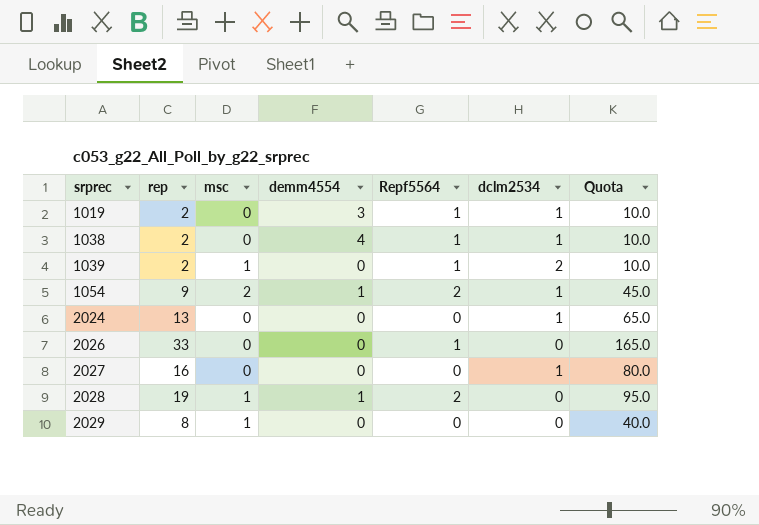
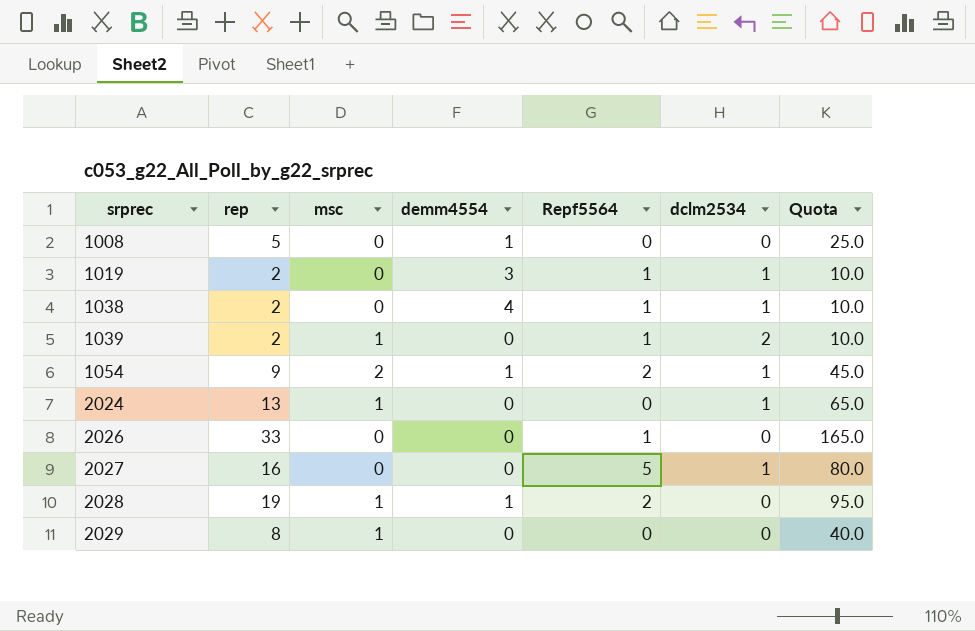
row 1008: none -> 5 | 0 | 1 | 0 | 0 | 25.0
2024 | msc: 0 -> 1
2027 | Repf5564: 0 -> 5

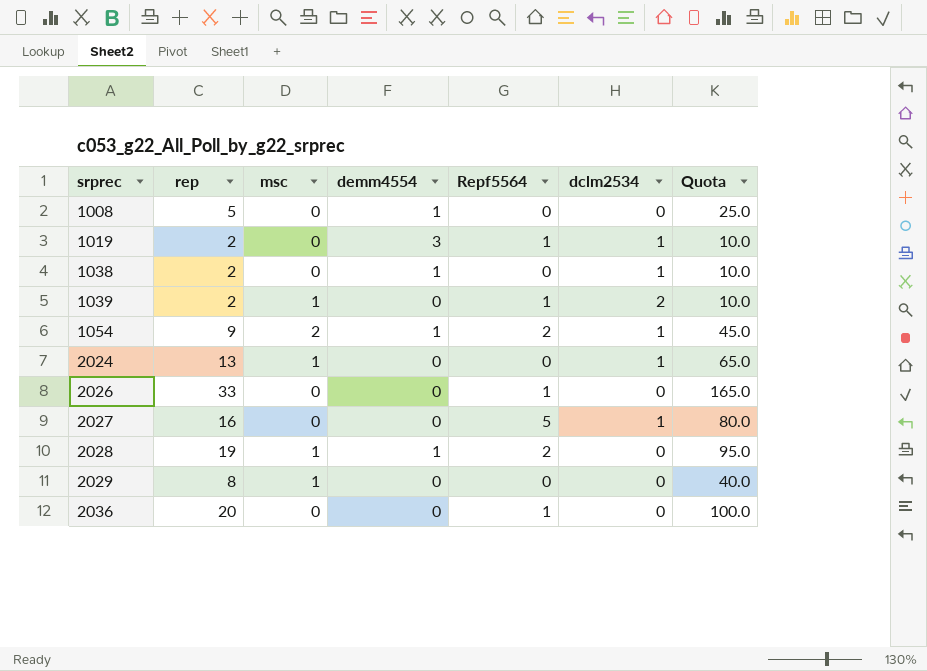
1038 | demm4554: 4 -> 1
1038 | Repf5564: 1 -> 0
row 2036: none -> 20 | 0 | 0 | 1 | 0 | 100.0

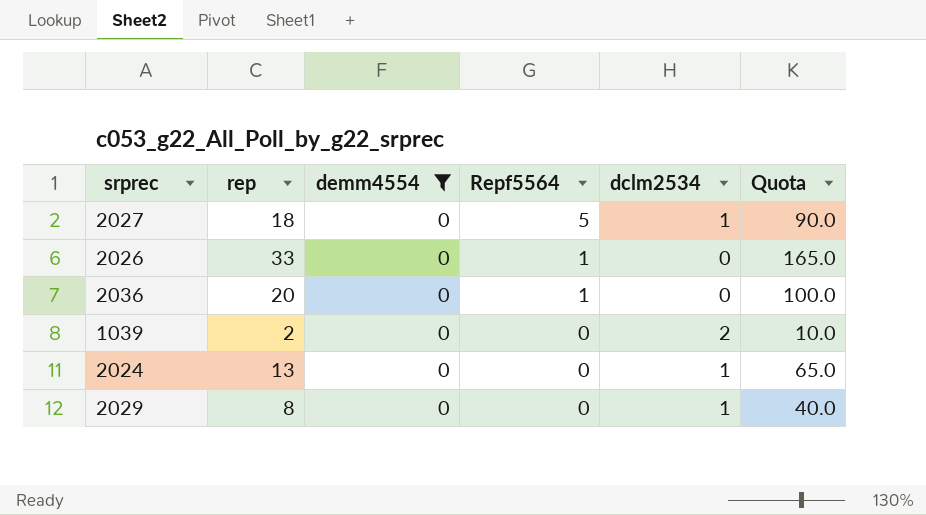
filter: none -> demm4554 = 0
row order: srprec ascending -> Repf5564 descending
column msc | position: 3 -> none
2027 | rep: 16 -> 18
2027 | Quota: 80.0 -> 90.0
1039 | Repf5564: 1 -> 0
2029 | dclm2534: 0 -> 1

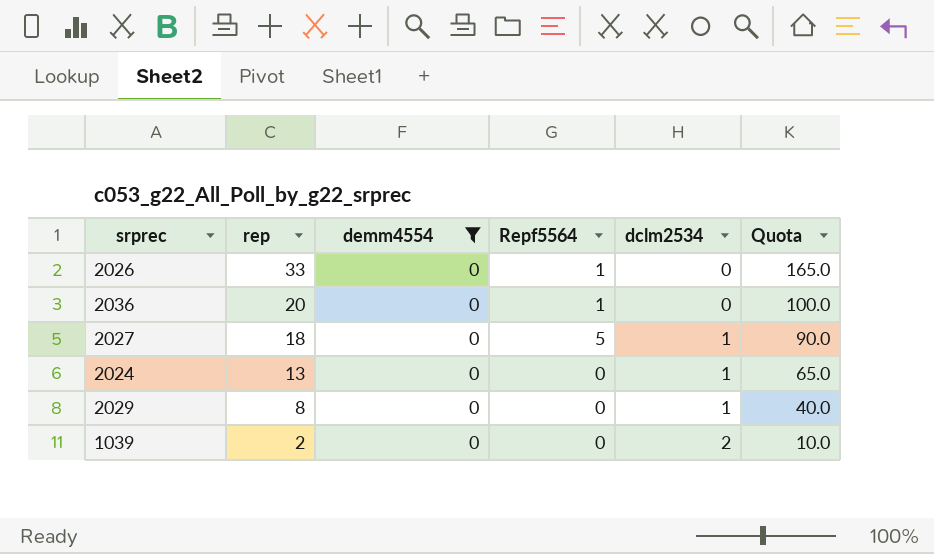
row order: Repf5564 descending -> rep descending

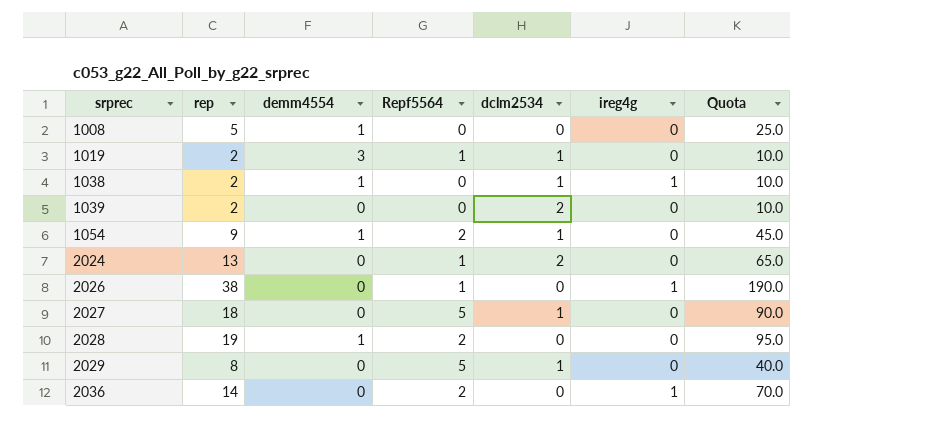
filter: demm4554 = 0 -> none
row order: rep descending -> srprec ascending
column ireg4g | position: none -> 6
2024 | Repf5564: 0 -> 1
2024 | dclm2534: 1 -> 2
2026 | rep: 33 -> 38
2026 | Quota: 165.0 -> 190.0
2029 | Repf5564: 0 -> 5
2036 | rep: 20 -> 14
2036 | Repf5564: 1 -> 2
2036 | Quota: 100.0 -> 70.0

